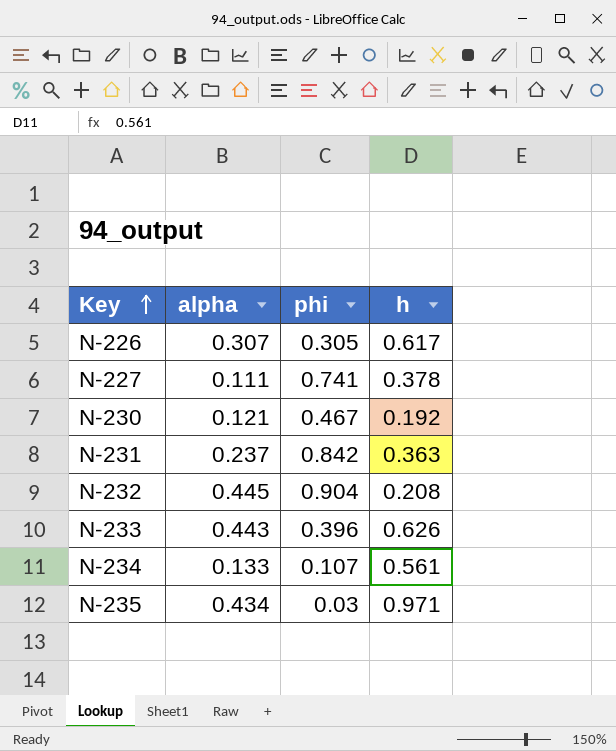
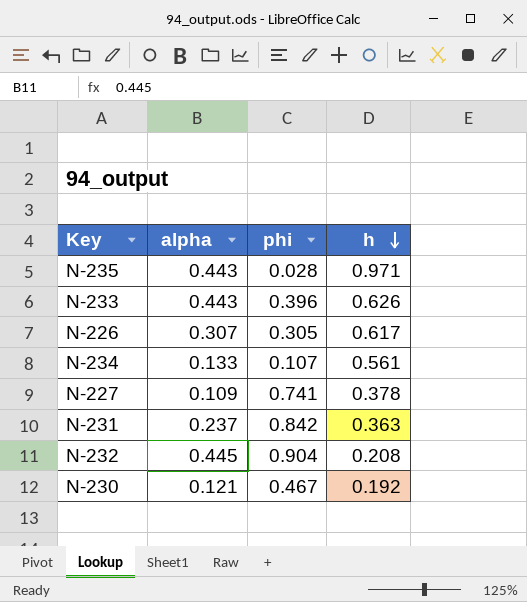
row order: Key ascending -> h descending
N-235 | alpha: 0.434 -> 0.443
N-235 | phi: 0.03 -> 0.028
N-227 | alpha: 0.111 -> 0.109

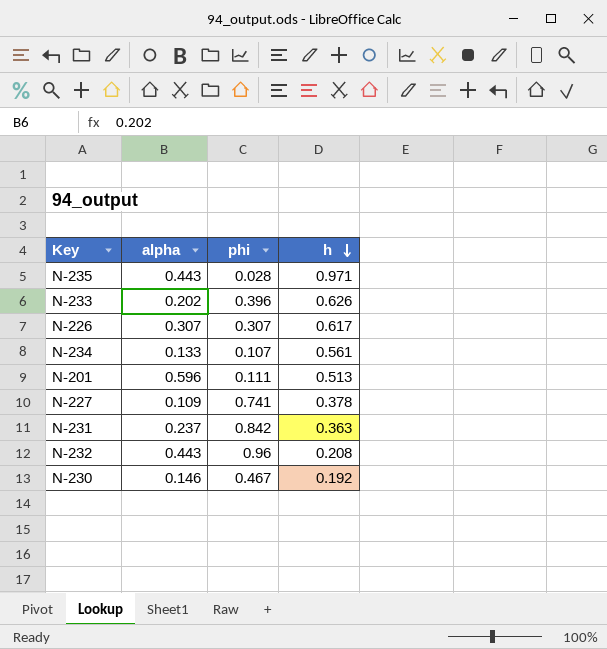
N-233 | alpha: 0.443 -> 0.202
N-226 | phi: 0.305 -> 0.307
row N-201: none -> 0.596 | 0.111 | 0.513
N-232 | alpha: 0.445 -> 0.443
N-232 | phi: 0.904 -> 0.96
N-230 | alpha: 0.121 -> 0.146

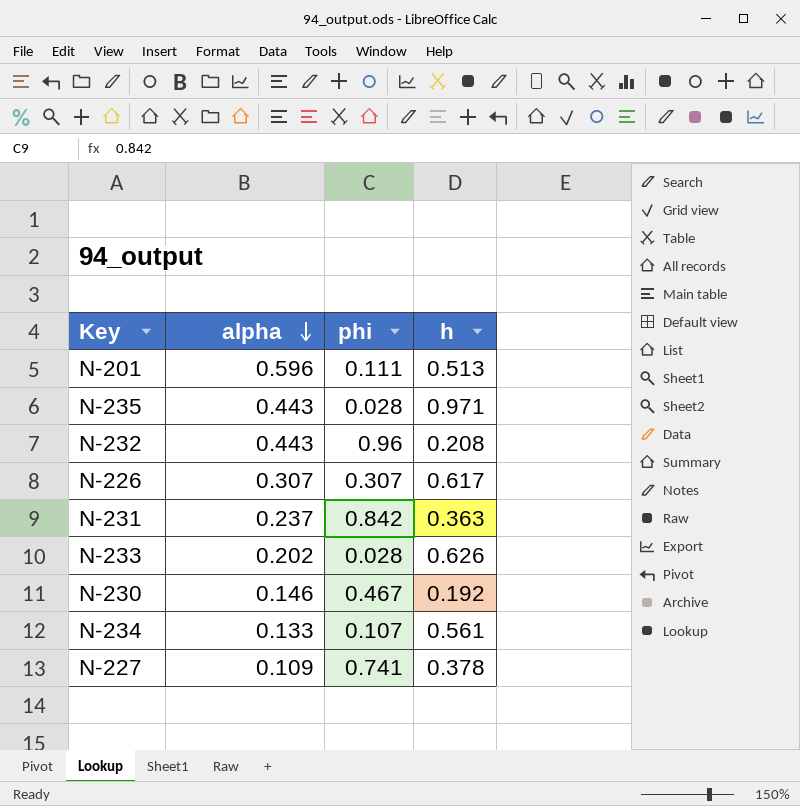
row order: h descending -> alpha descending
N-233 | phi: 0.396 -> 0.028

